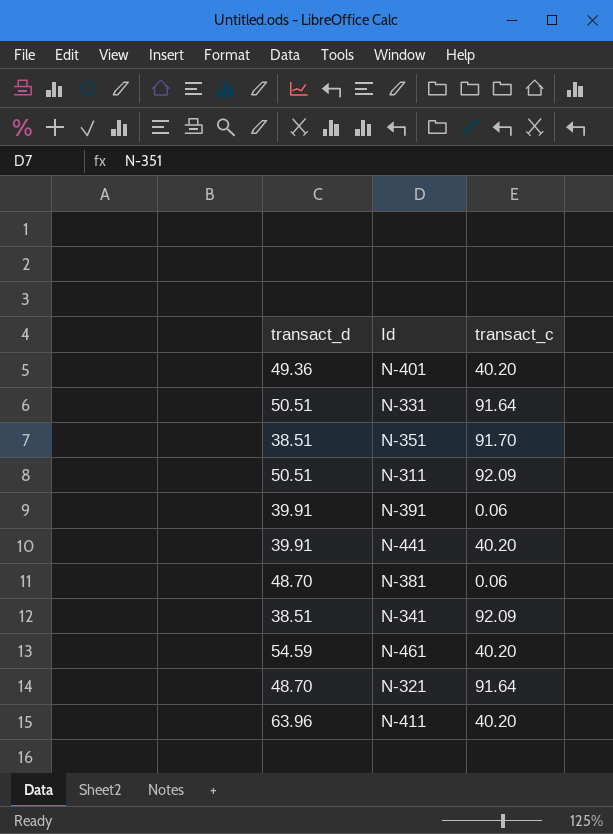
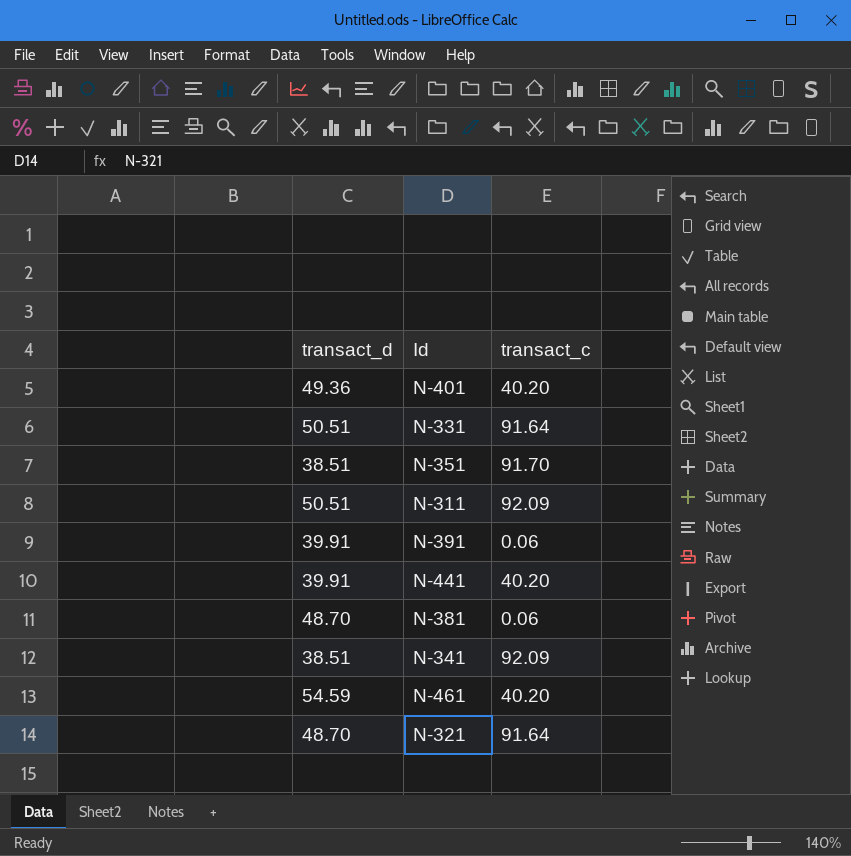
row N-411: 63.96 | 40.20 -> none

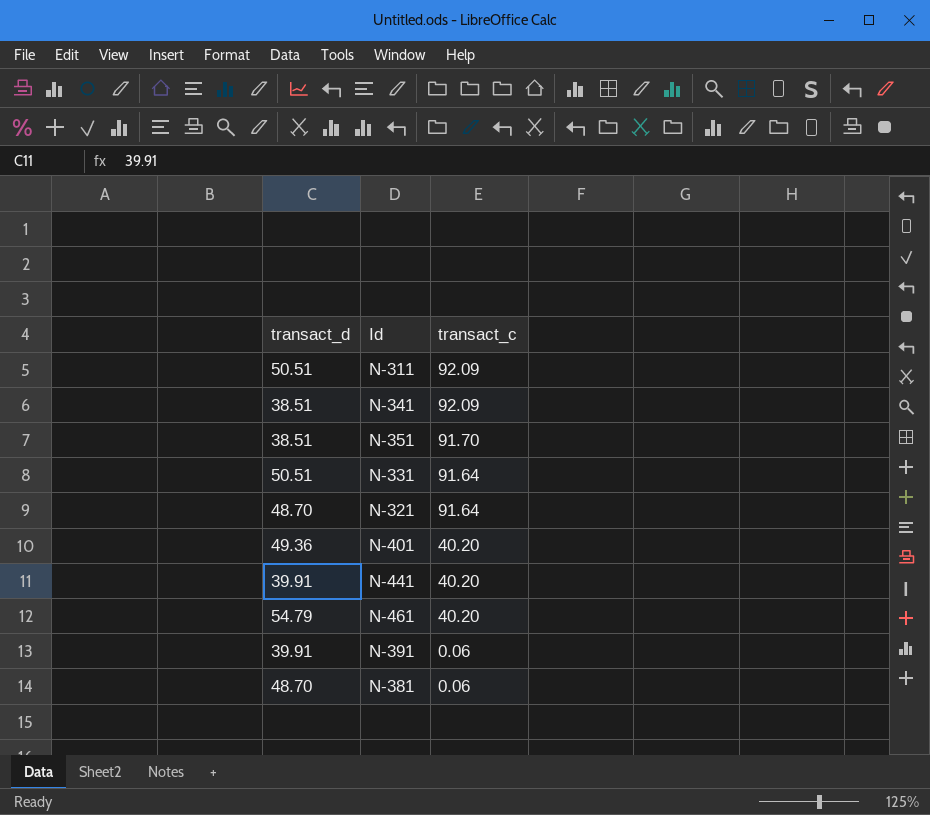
row order: none -> transact_c descending
N-461 | transact_d: 54.59 -> 54.79

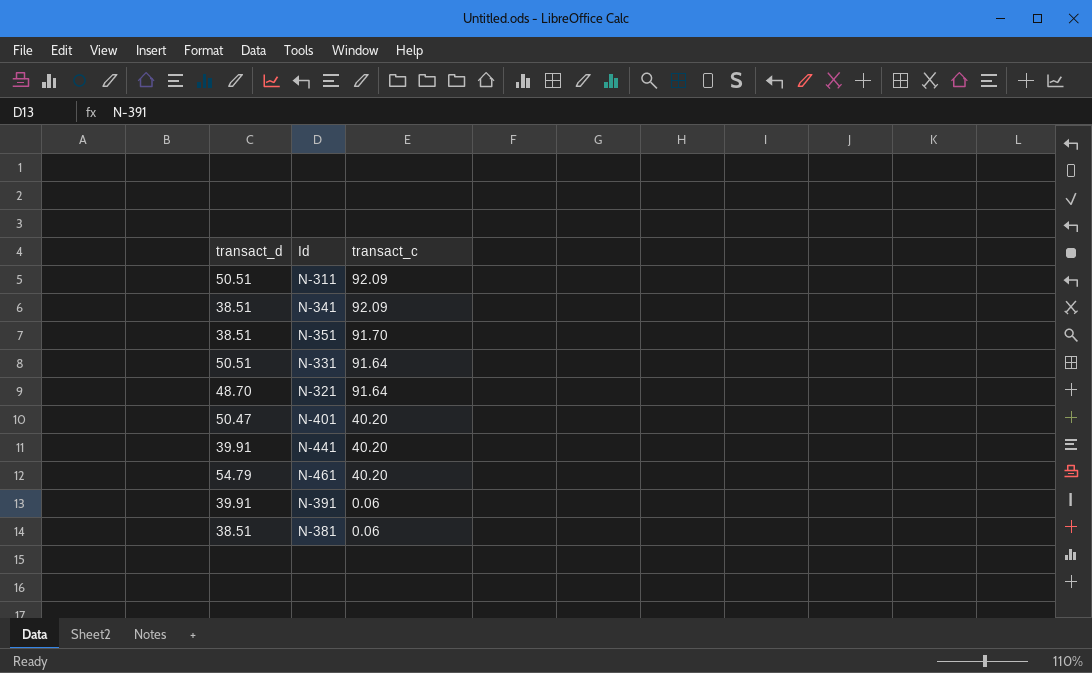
N-401 | transact_d: 49.36 -> 50.47
N-381 | transact_d: 48.70 -> 38.51

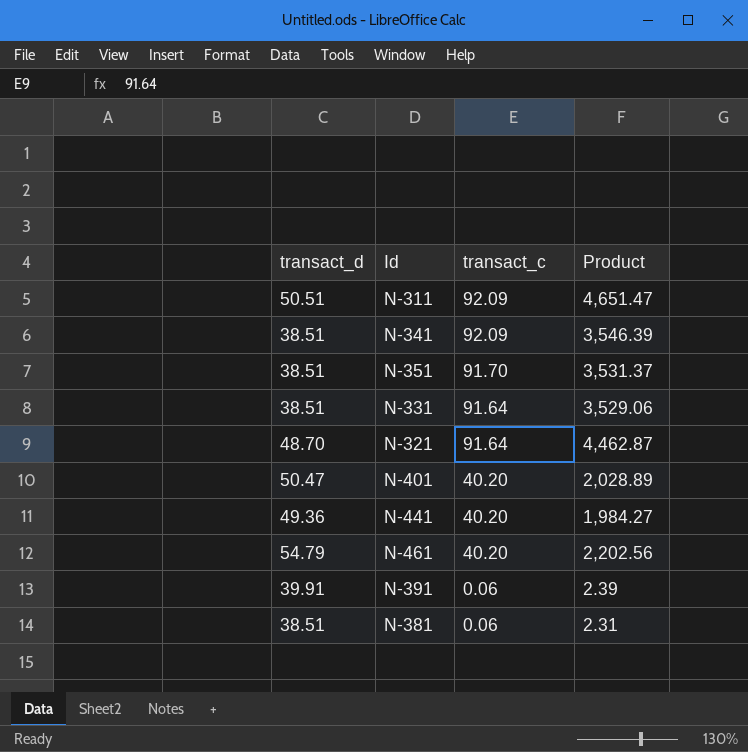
column Product | formula: none -> [transact_d] * [transact_c]
N-331 | transact_d: 50.51 -> 38.51
N-441 | transact_d: 39.91 -> 49.36

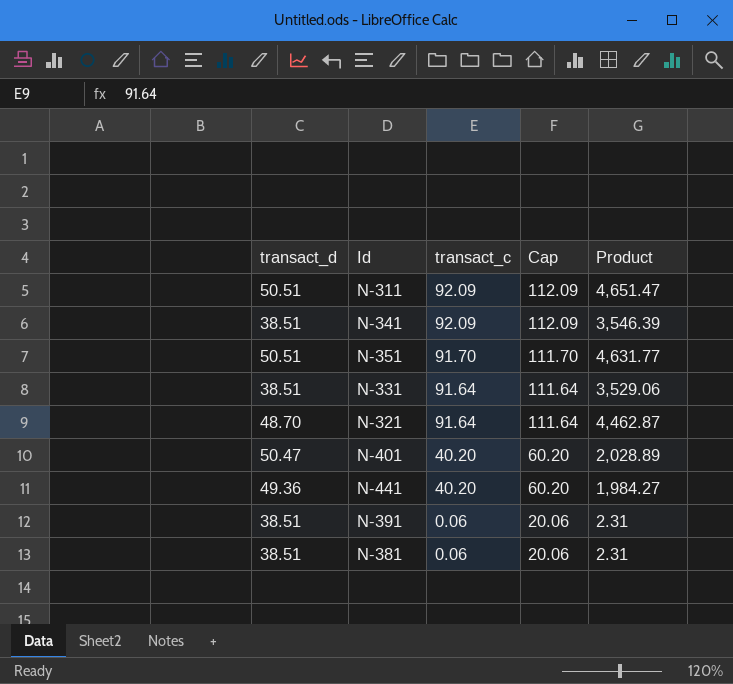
column Cap | formula: none -> [transact_c] + 20
row N-461: 54.79 | 40.20 | 2,202.56 -> none
N-351 | transact_d: 38.51 -> 50.51
N-351 | Product: 3,531.37 -> 4,631.77
N-391 | transact_d: 39.91 -> 38.51
N-391 | Product: 2.39 -> 2.31

